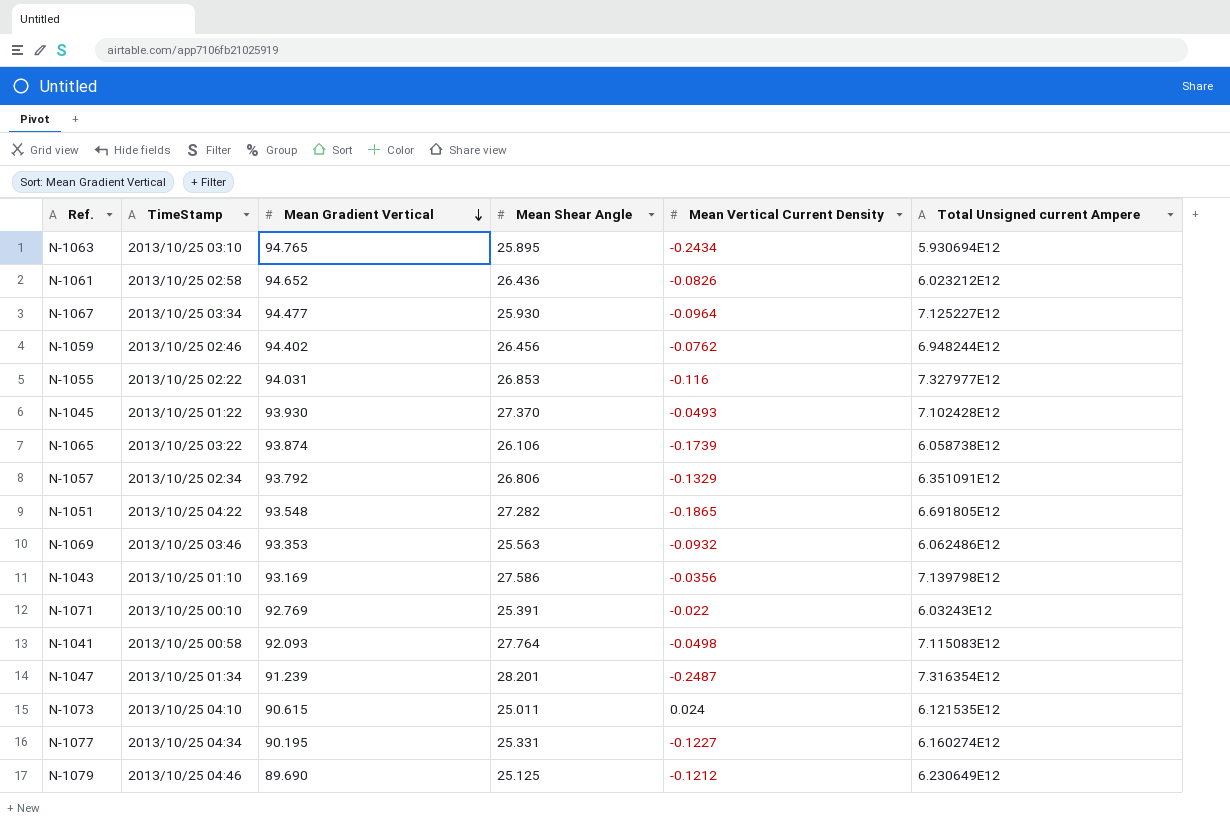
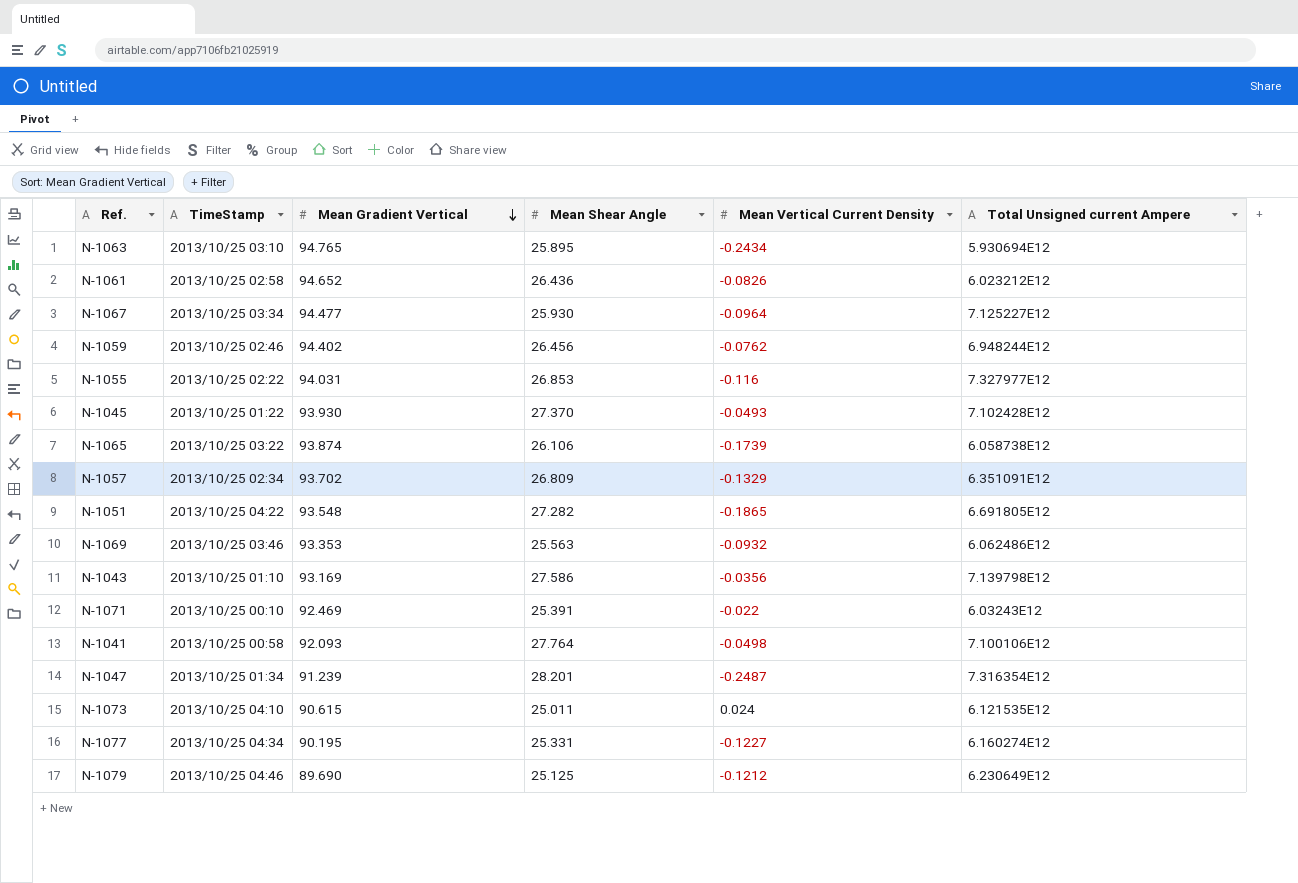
N-1057 | Mean Gradient Vertical: 93.792 -> 93.702
N-1057 | Mean Shear Angle: 26.806 -> 26.809
N-1071 | Mean Gradient Vertical: 92.769 -> 92.469
N-1041 | Total Unsigned current Ampere: 7.115083E12 -> 7.100106E12

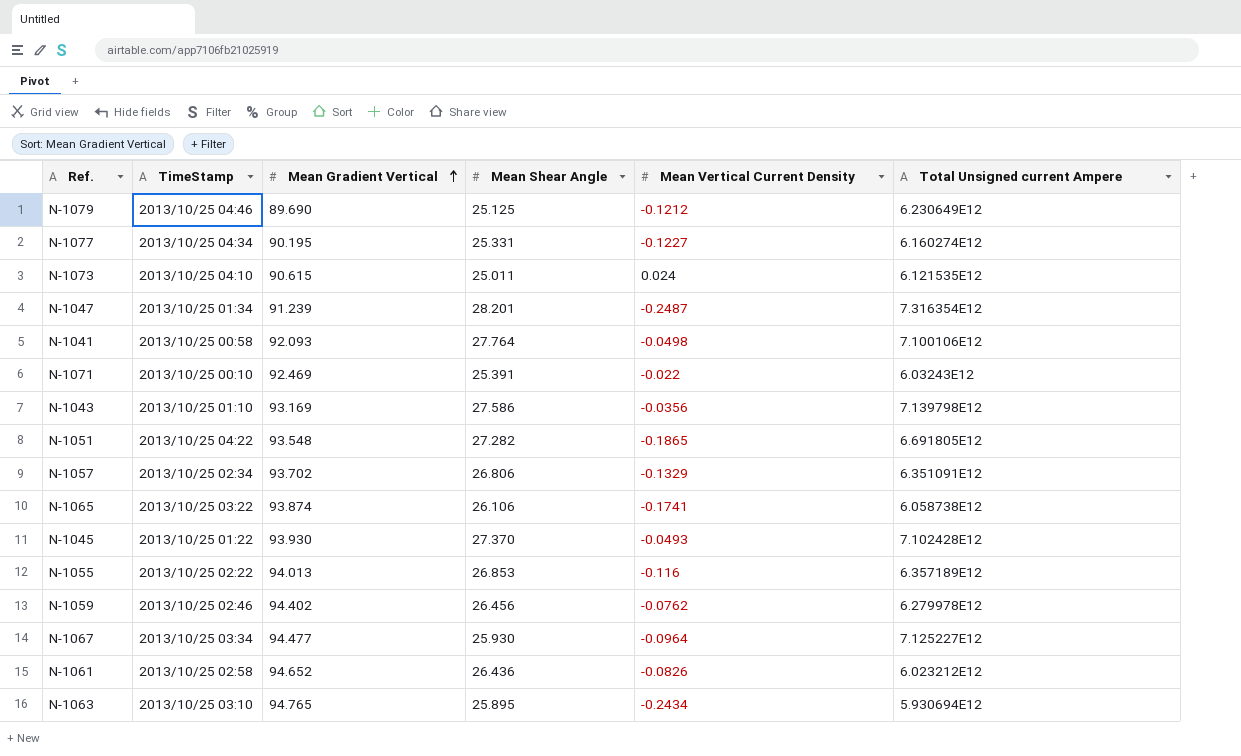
row order: Mean Gradient Vertical descending -> Mean Gradient Vertical ascending
row N-1069: 2013/10/25 03:46 | 93.353 | 25.563 | -0.0932 | 6.062486E12 -> none
N-1057 | Mean Shear Angle: 26.809 -> 26.806
N-1065 | Mean Vertical Current Density: -0.1739 -> -0.1741
N-1055 | Mean Gradient Vertical: 94.031 -> 94.013
N-1055 | Total Unsigned current Ampere: 7.327977E12 -> 6.357189E12
N-1059 | Total Unsigned current Ampere: 6.948244E12 -> 6.279978E12

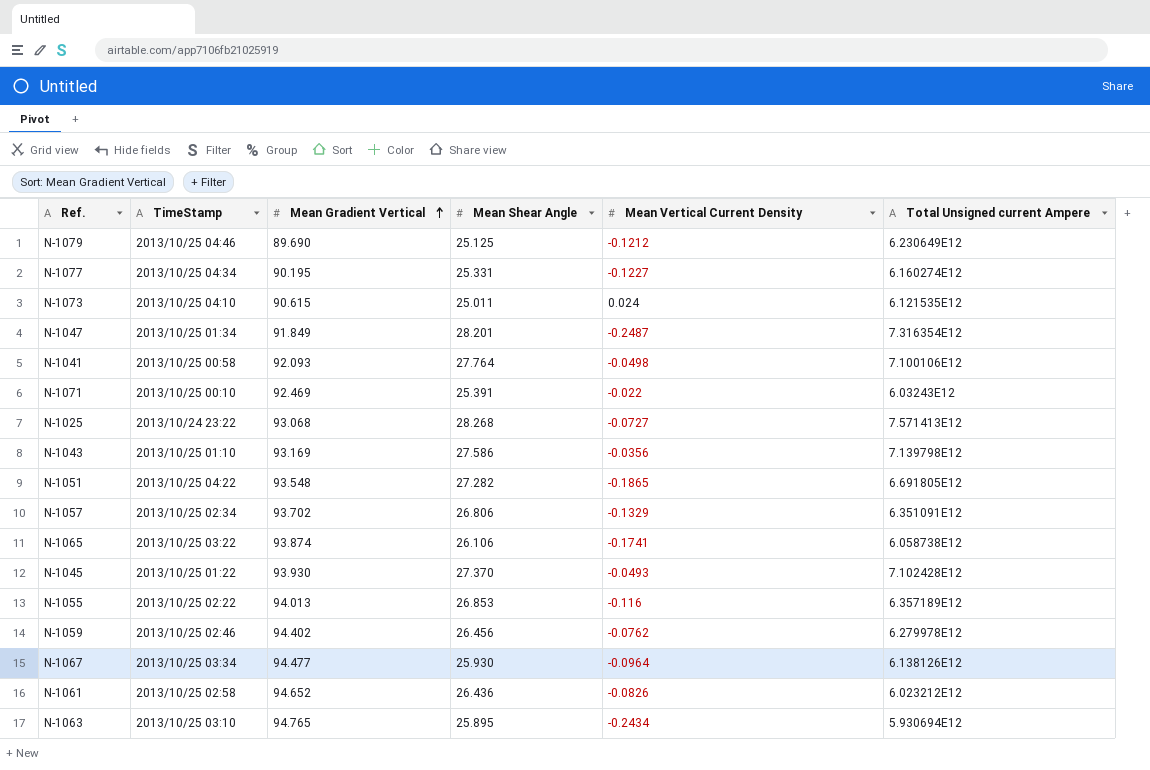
N-1047 | Mean Gradient Vertical: 91.239 -> 91.849
row N-1025: none -> 2013/10/24 23:22 | 93.068 | 28.268 | -0.0727 | 7.571413E12
N-1067 | Total Unsigned current Ampere: 7.125227E12 -> 6.138126E12

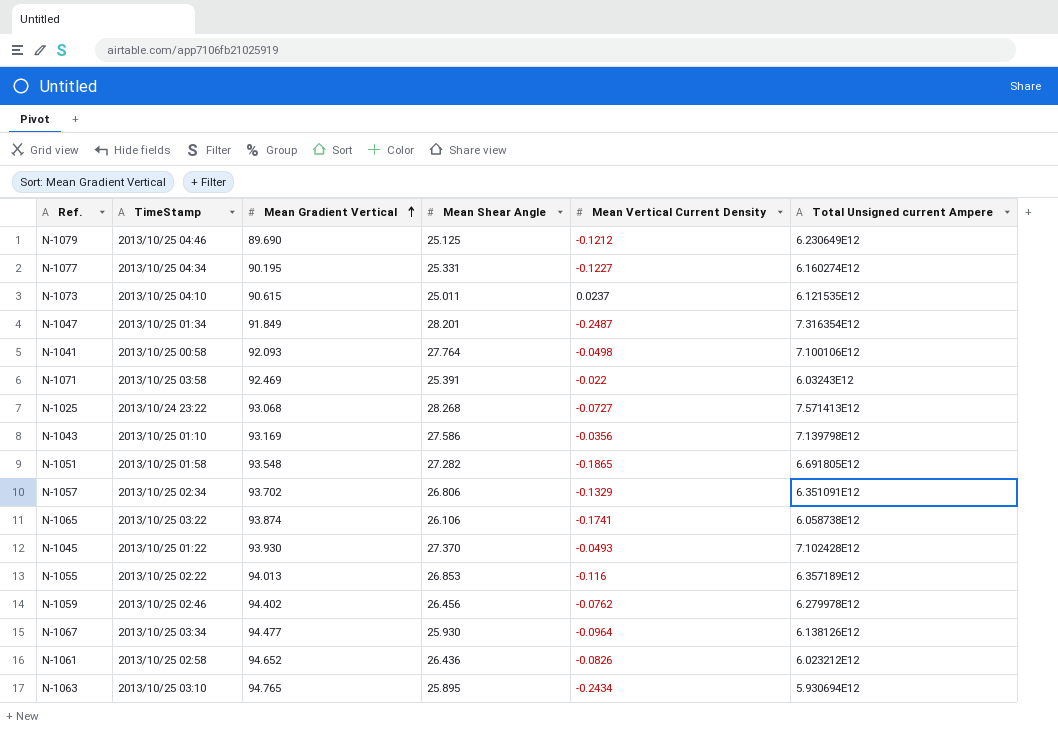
N-1073 | Mean Vertical Current Density: 0.024 -> 0.0237
N-1071 | TimeStamp: 2013/10/25 00:10 -> 2013/10/25 03:58
N-1051 | TimeStamp: 2013/10/25 04:22 -> 2013/10/25 01:58

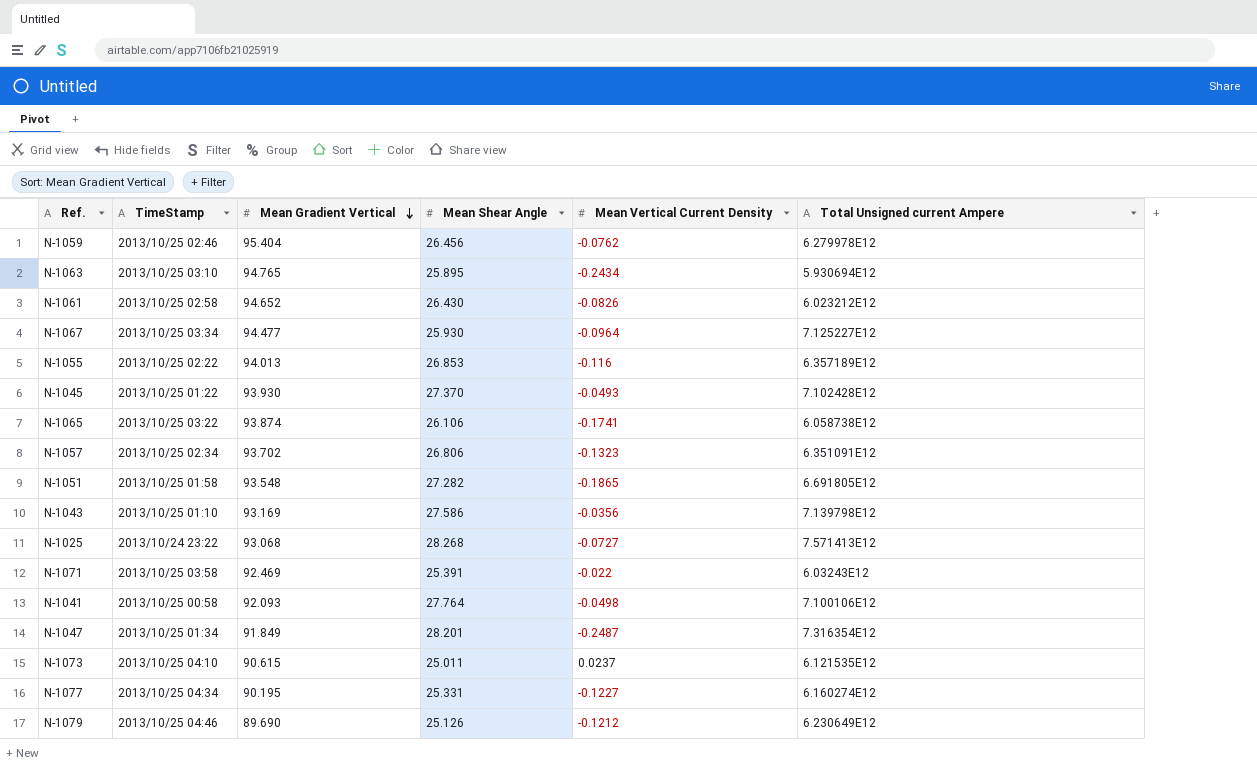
row order: Mean Gradient Vertical ascending -> Mean Gradient Vertical descending
N-1059 | Mean Gradient Vertical: 94.402 -> 95.404
N-1061 | Mean Shear Angle: 26.436 -> 26.430
N-1067 | Total Unsigned current Ampere: 6.138126E12 -> 7.125227E12
N-1057 | Mean Vertical Current Density: -0.1329 -> -0.1323
N-1079 | Mean Shear Angle: 25.125 -> 25.126

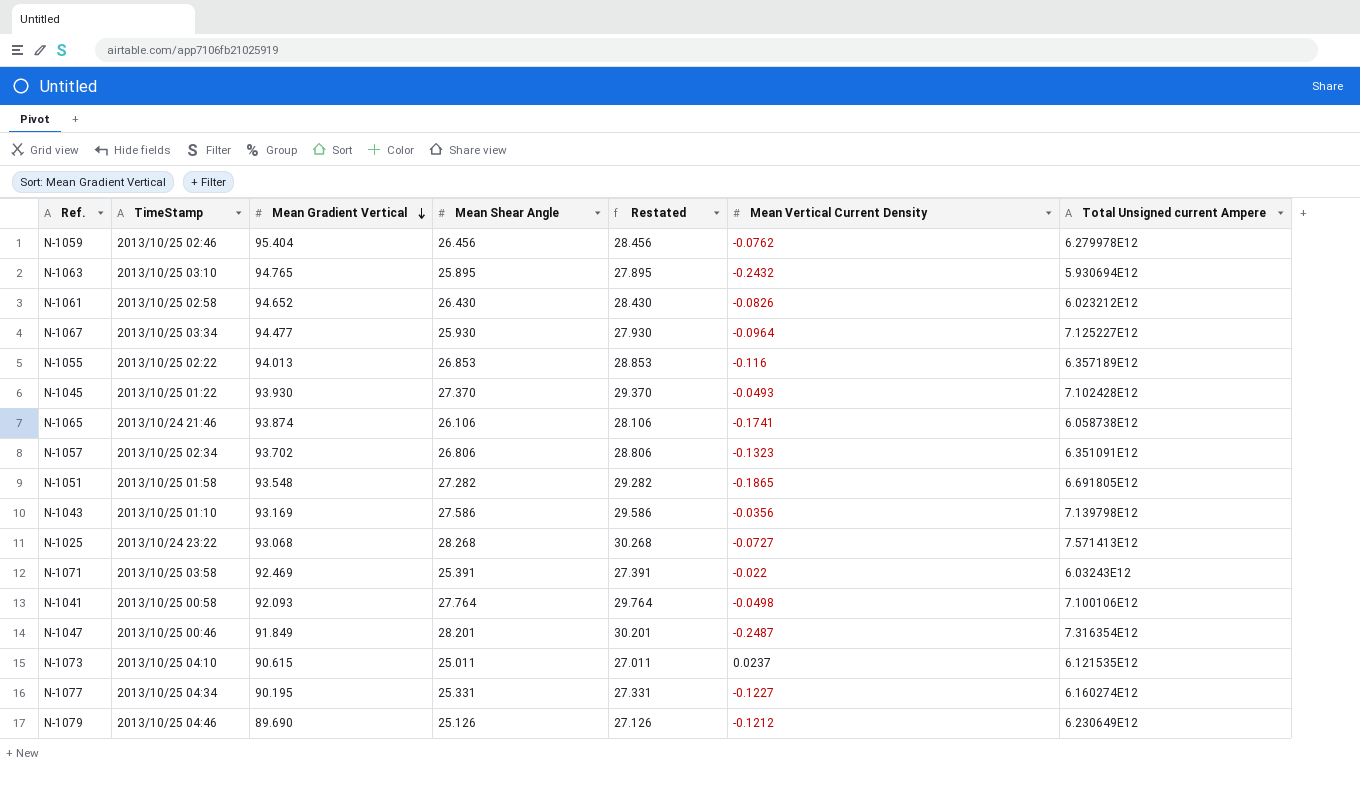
column Restated | formula: none -> [Mean Shear Angle] + 2
N-1063 | Mean Vertical Current Density: -0.2434 -> -0.2432
N-1065 | TimeStamp: 2013/10/25 03:22 -> 2013/10/24 21:46
N-1047 | TimeStamp: 2013/10/25 01:34 -> 2013/10/25 00:46

